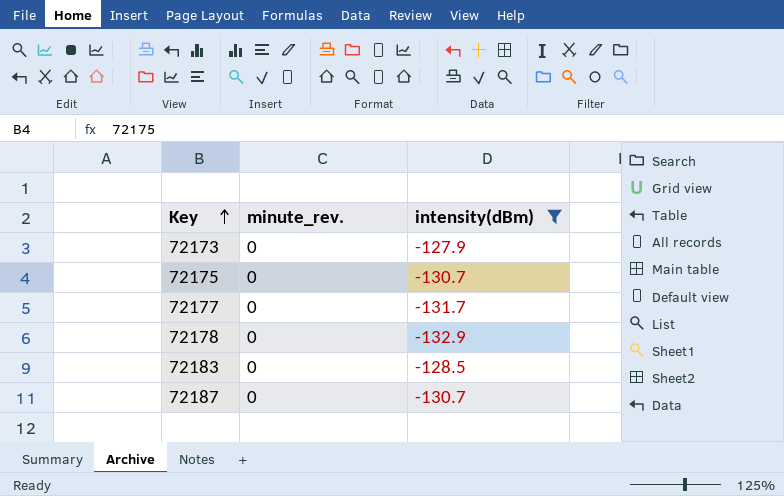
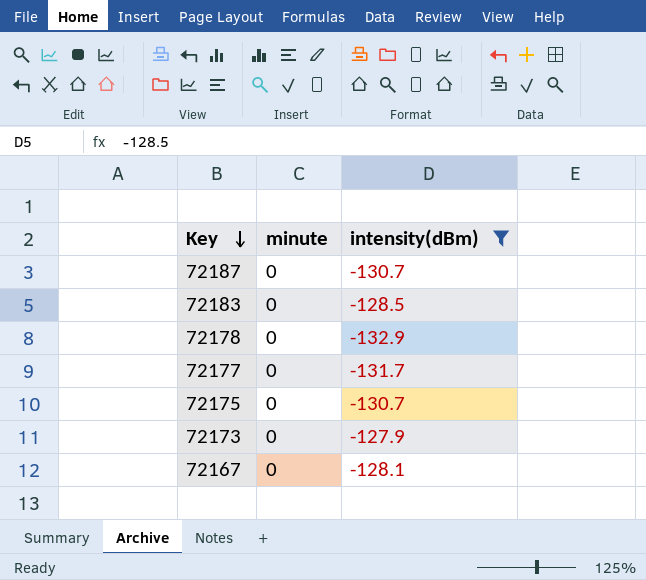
row order: Key ascending -> Key descending
column name: minute_rev. -> minute
row 72167: none -> 0 | -128.1

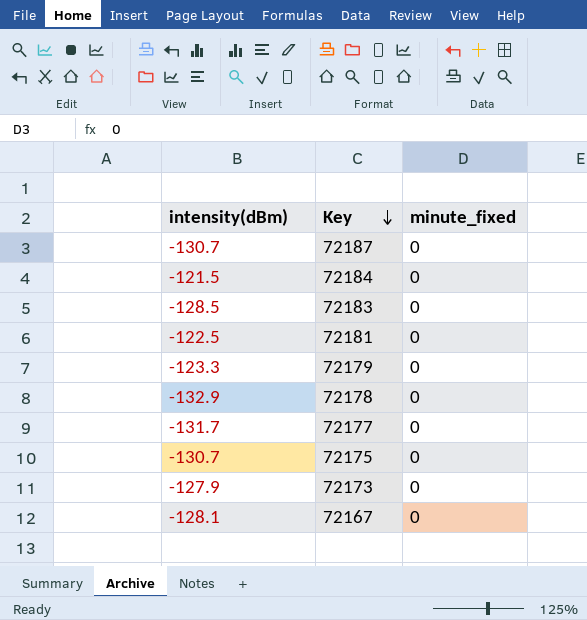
filter: intensity(dBm) <= -127.9 -> none
column intensity(dBm) | position: 3 -> 1
column name: minute -> minute_fixed

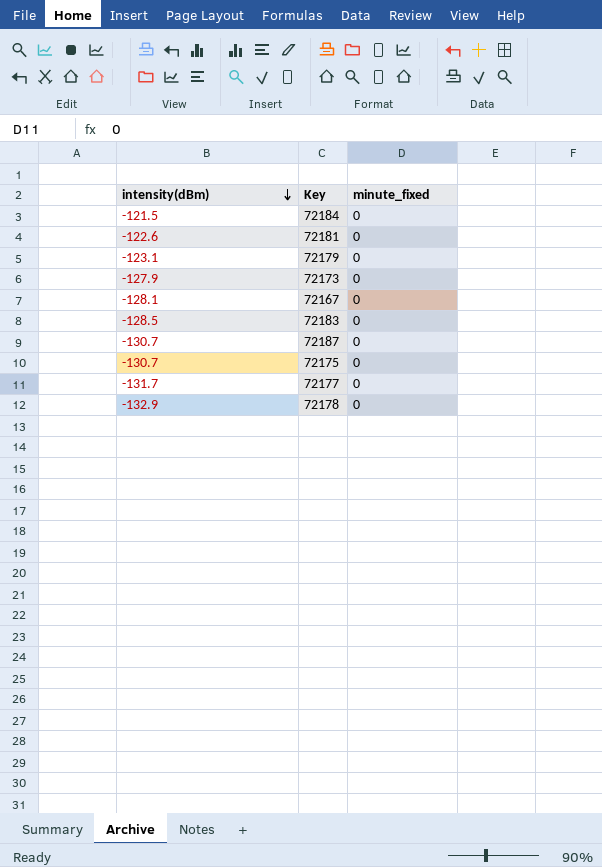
row order: Key descending -> intensity(dBm) descending
72181 | intensity(dBm): -122.5 -> -122.6
72179 | intensity(dBm): -123.3 -> -123.1

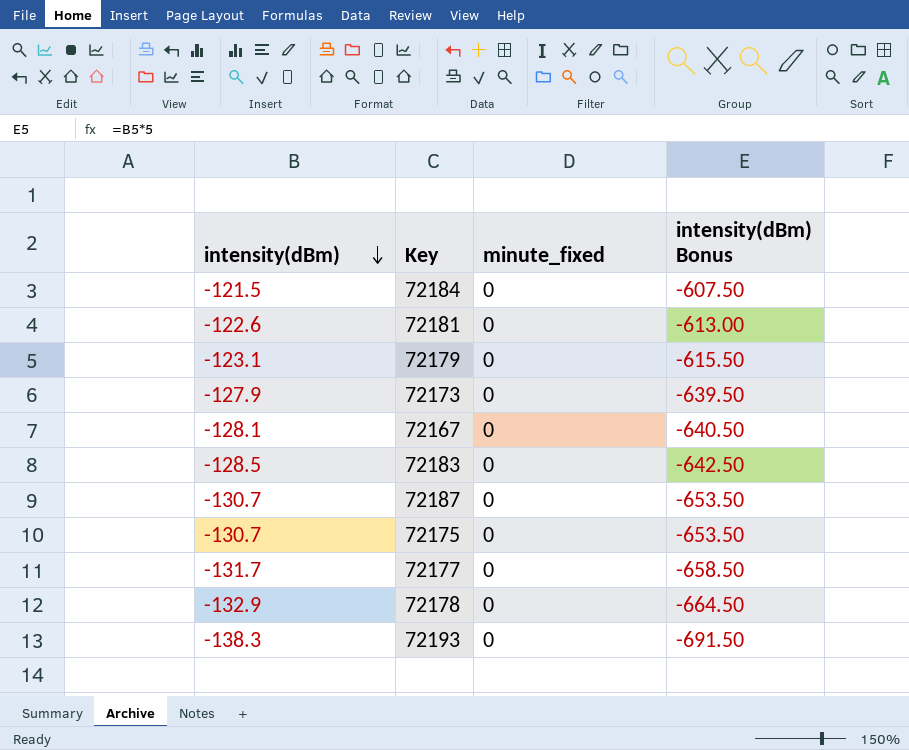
column intensity(dBm) Bonus | formula: none -> [intensity(dBm)] * 5
row 72193: none -> -138.3 | 0 | -691.50

